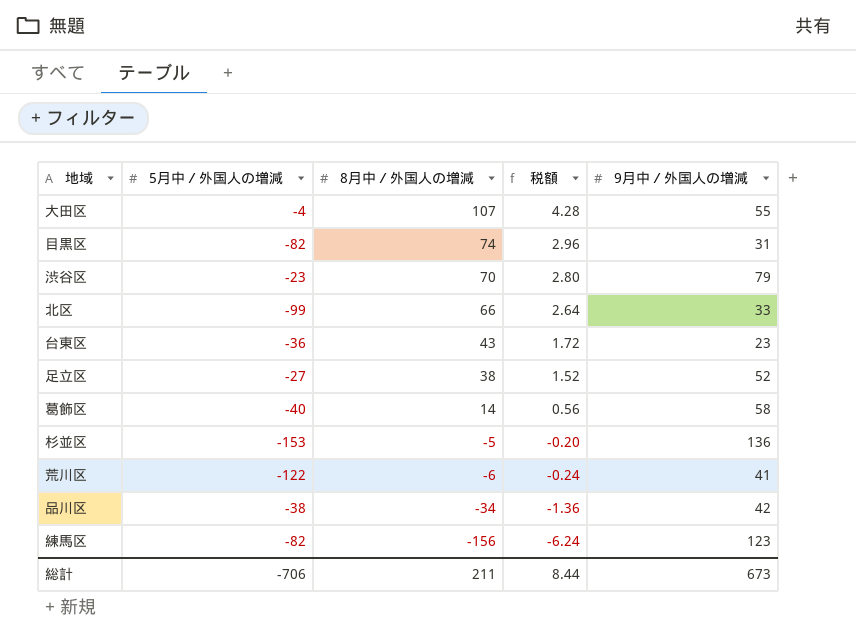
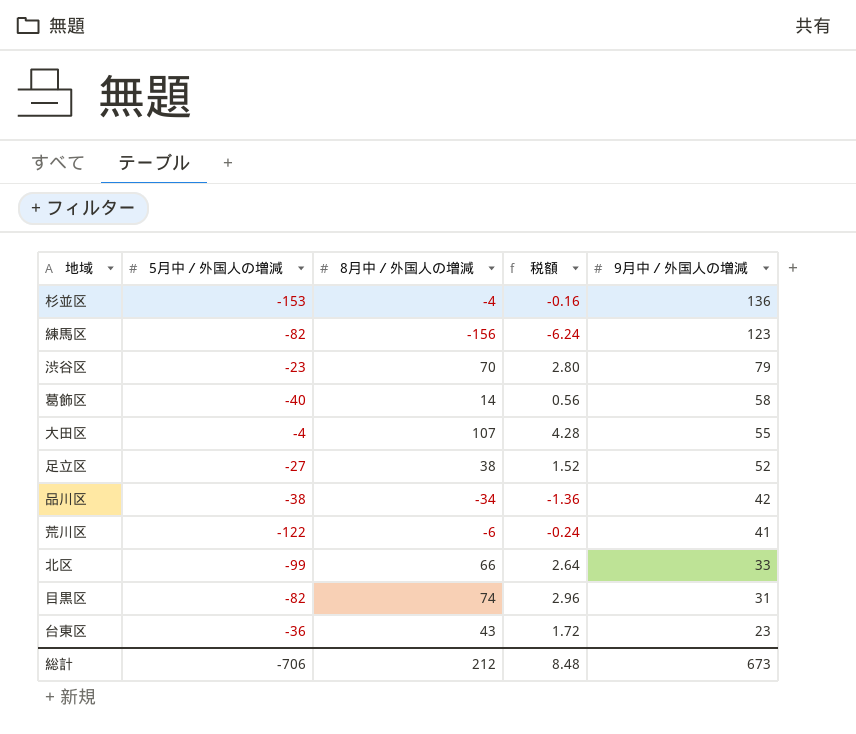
row order: 8月中／外国人の増減 descending -> 9月中／外国人の増減 descending
杉並区 | 8月中／外国人の増減: -5 -> -4
杉並区 | 税額: -0.20 -> -0.16
総計 | 8月中／外国人の増減: 211 -> 212
総計 | 税額: 8.44 -> 8.48

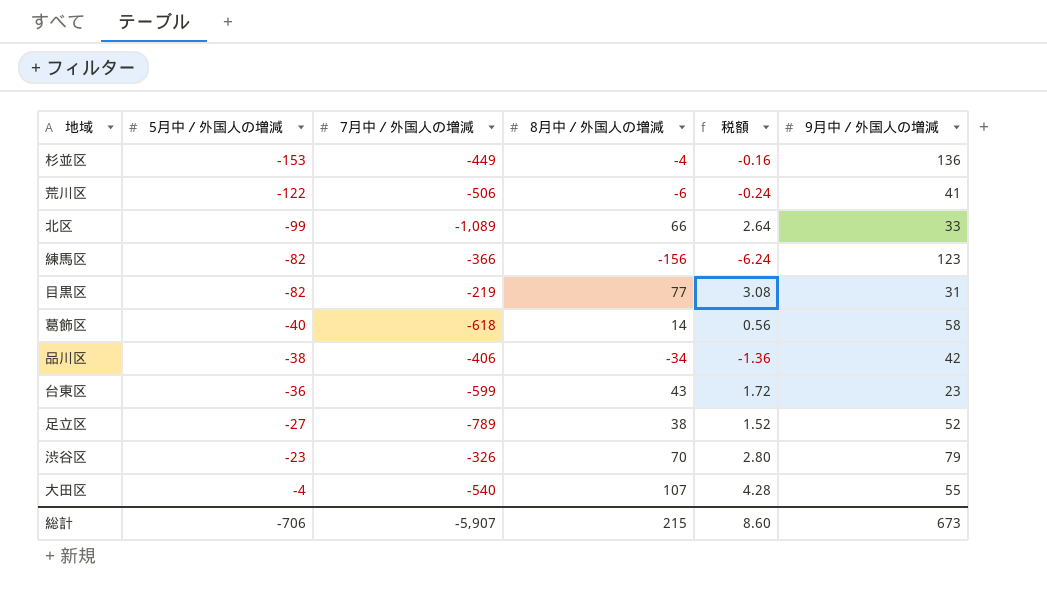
row order: 9月中／外国人の増減 descending -> 5月中／外国人の増減 ascending
column 7月中／外国人の増減 | position: none -> 3
目黒区 | 8月中／外国人の増減: 74 -> 77
目黒区 | 税額: 2.96 -> 3.08
総計 | 8月中／外国人の増減: 212 -> 215
総計 | 税額: 8.48 -> 8.60

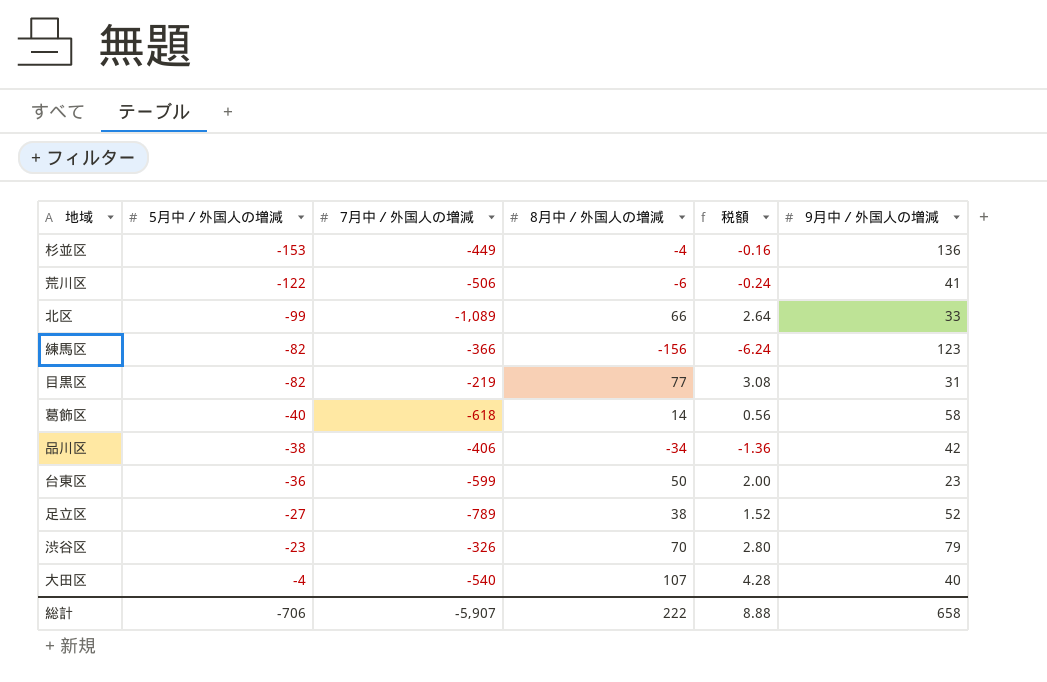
台東区 | 8月中／外国人の増減: 43 -> 50
台東区 | 税額: 1.72 -> 2.00
大田区 | 9月中／外国人の増減: 55 -> 40
総計 | 8月中／外国人の増減: 215 -> 222
総計 | 税額: 8.60 -> 8.88
総計 | 9月中／外国人の増減: 673 -> 658

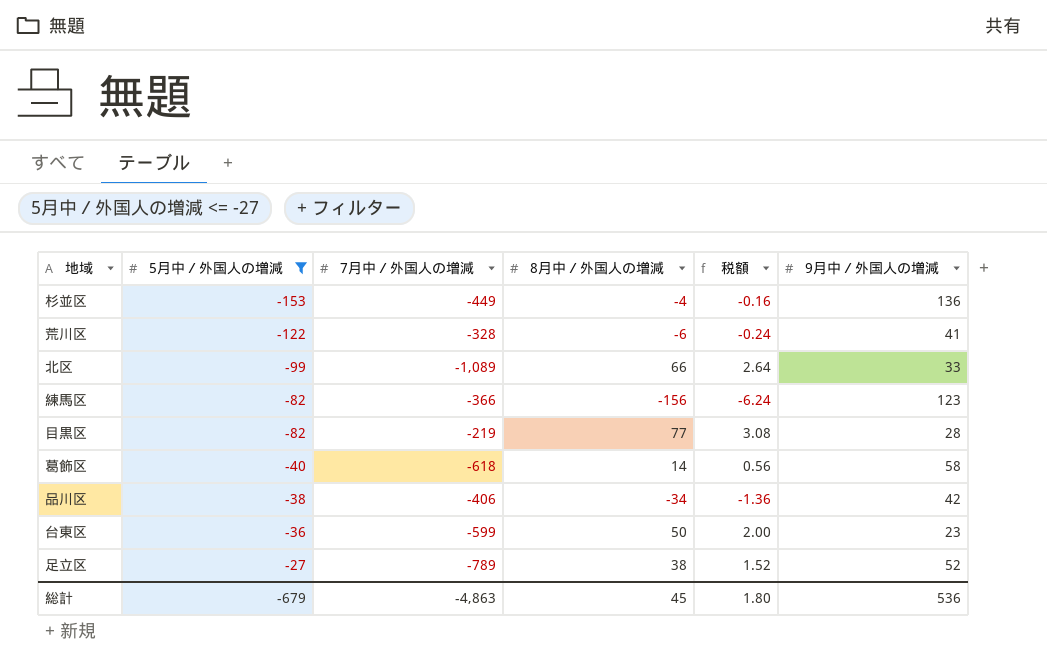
filter: none -> 5月中／外国人の増減 <= -27
荒川区 | 7月中／外国人の増減: -506 -> -328
目黒区 | 9月中／外国人の増減: 31 -> 28
総計 | 5月中／外国人の増減: -706 -> -679
総計 | 7月中／外国人の増減: -5,907 -> -4,863
総計 | 8月中／外国人の増減: 222 -> 45
総計 | 税額: 8.88 -> 1.80
総計 | 9月中／外国人の増減: 658 -> 536

